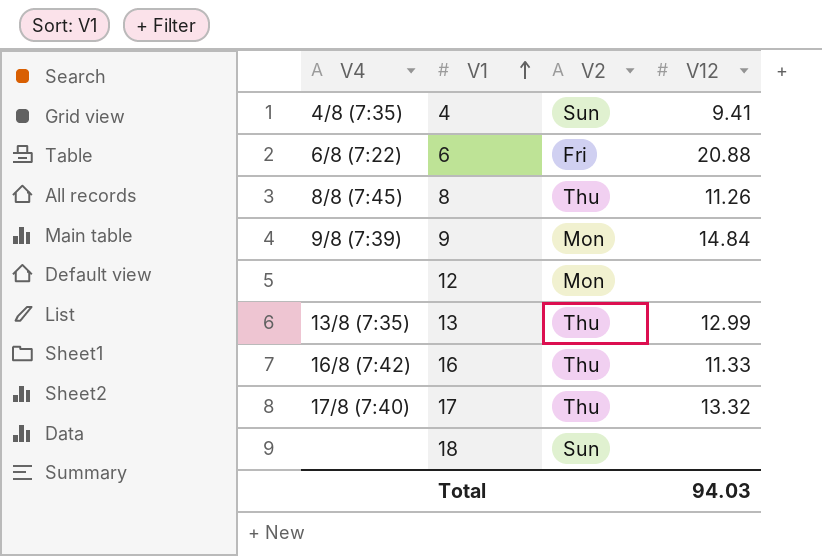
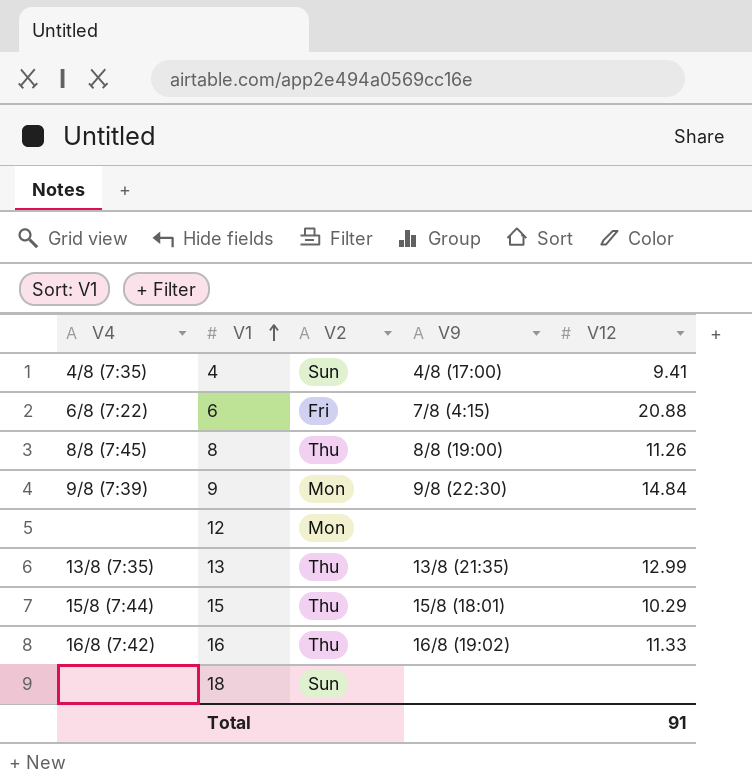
column V9 | position: none -> 4
row 17: 17/8 (7:40) | Thu | 13.32 -> none
row 15: none -> 15/8 (7:44) | Thu | 15/8 (18:01) | 10.29
Total | V12: 94.03 -> 91

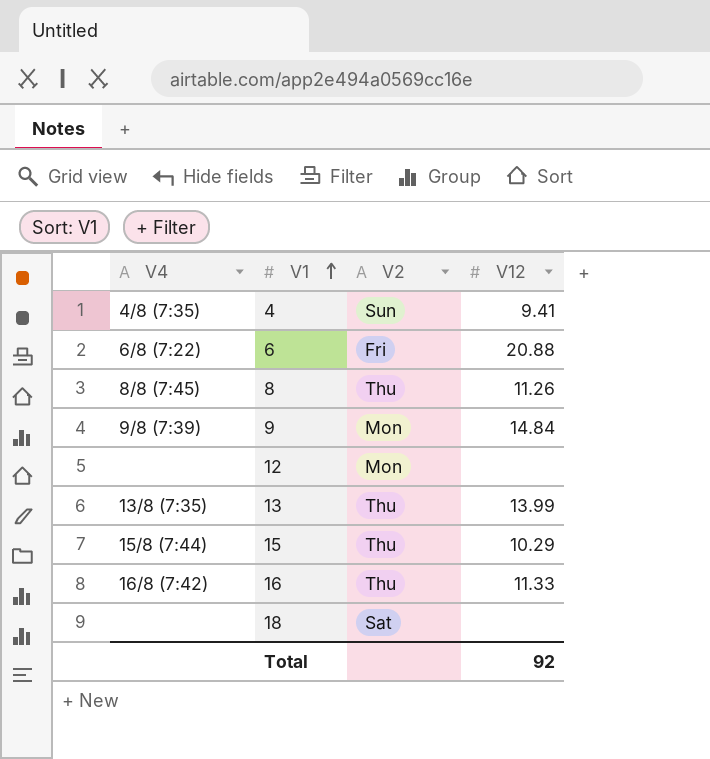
column V9 | position: 4 -> none
13 | V12: 12.99 -> 13.99
18 | V2: Sun -> Sat
Total | V12: 91 -> 92

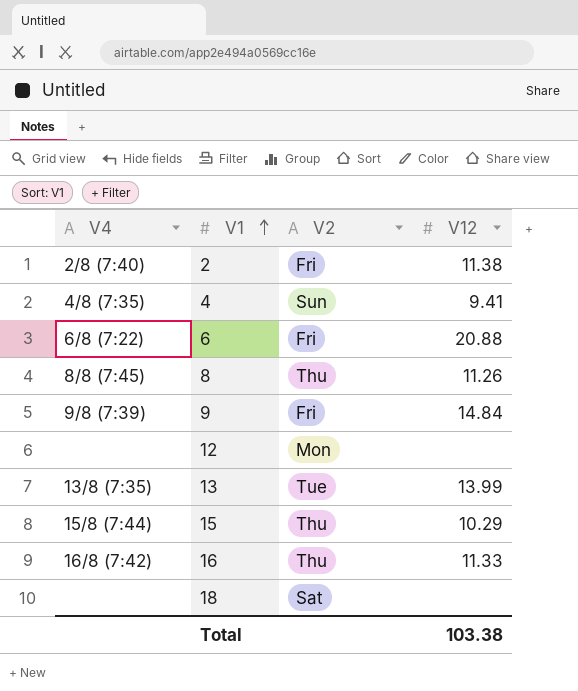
row 2: none -> 2/8 (7:40) | Fri | 11.38
9 | V2: Mon -> Fri
13 | V2: Thu -> Tue
Total | V12: 92 -> 103.38

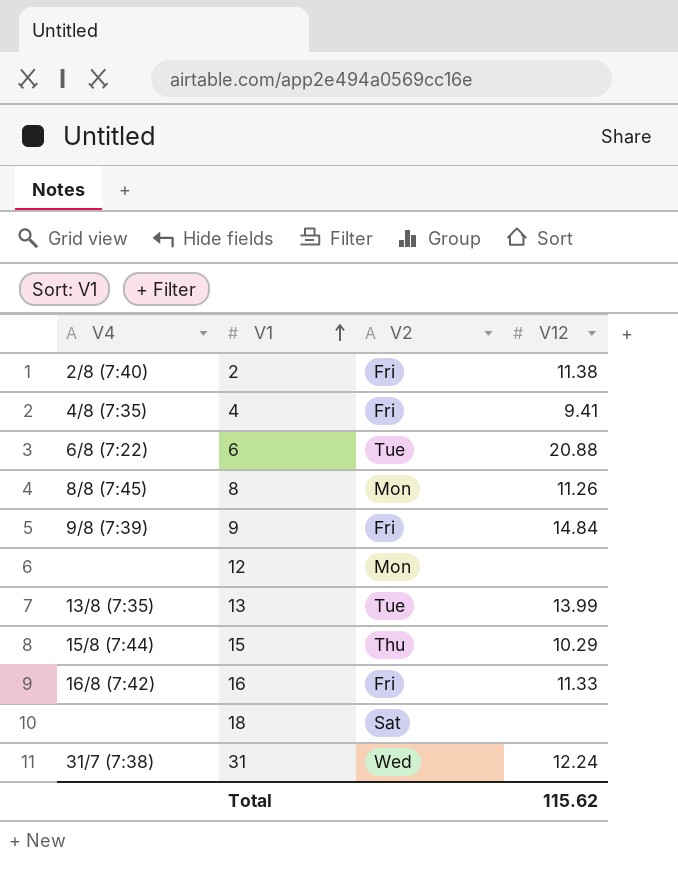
4 | V2: Sun -> Fri
6 | V2: Fri -> Tue
8 | V2: Thu -> Mon
16 | V2: Thu -> Fri
row 31: none -> 31/7 (7:38) | Wed | 12.24
Total | V12: 103.38 -> 115.62

